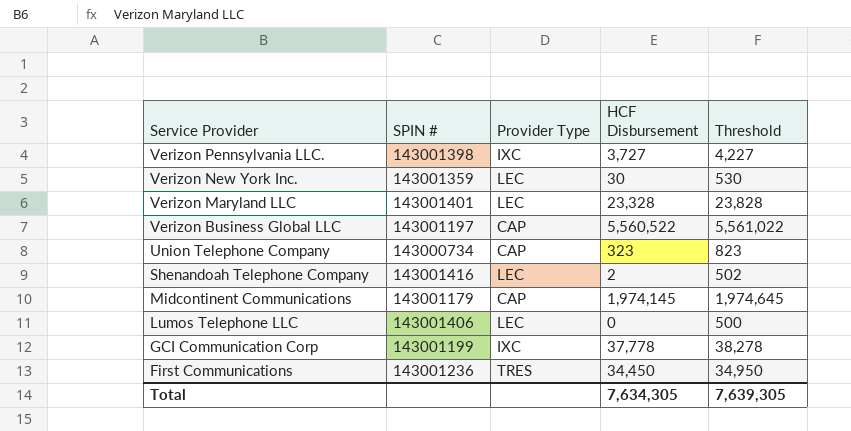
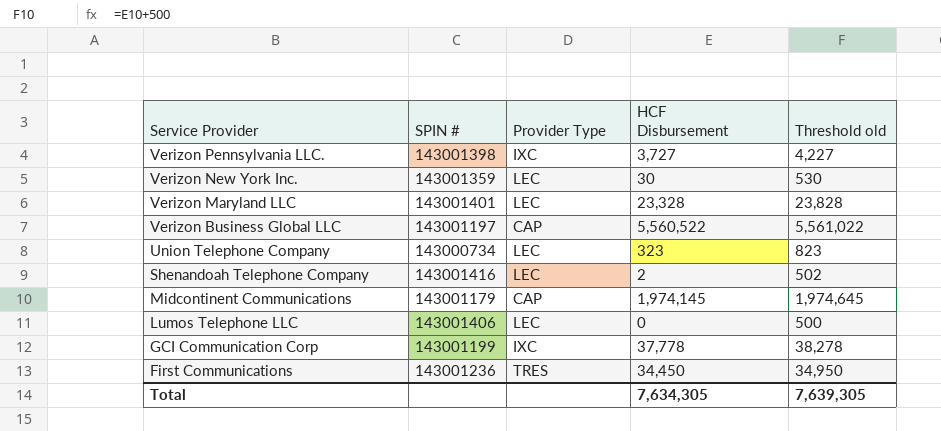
column name: Threshold -> Threshold old
Union Telephone Company | Provider Type: CAP -> LEC

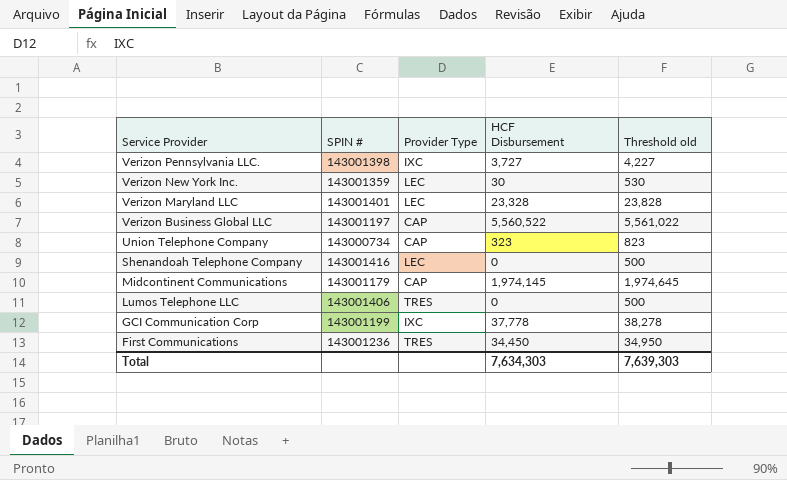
Union Telephone Company | Provider Type: LEC -> CAP
Shenandoah Telephone Company | HCF Disbursement: 2 -> 0
Shenandoah Telephone Company | Threshold old: 502 -> 500
Lumos Telephone LLC | Provider Type: LEC -> TRES
Total | HCF Disbursement: 7,634,305 -> 7,634,303
Total | Threshold old: 7,639,305 -> 7,639,303

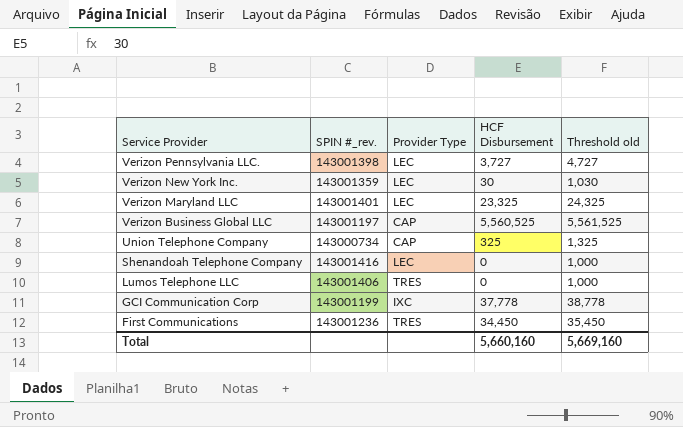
column name: SPIN # -> SPIN #_rev.
column Threshold old | formula: [HCF Disbursement] + 500 -> [HCF Disbursement] + 1000
row Midcontinent Communications: 143001179 | CAP | 1,974,145 | 1,974,645 -> none
Verizon Pennsylvania LLC. | Provider Type: IXC -> LEC
Verizon Maryland LLC | HCF Disbursement: 23,328 -> 23,325
Verizon Business Global LLC | HCF Disbursement: 5,560,522 -> 5,560,525
Union Telephone Company | HCF Disbursement: 323 -> 325
Total | HCF Disbursement: 7,634,303 -> 5,660,160
Total | Threshold old: 7,639,303 -> 5,669,160

